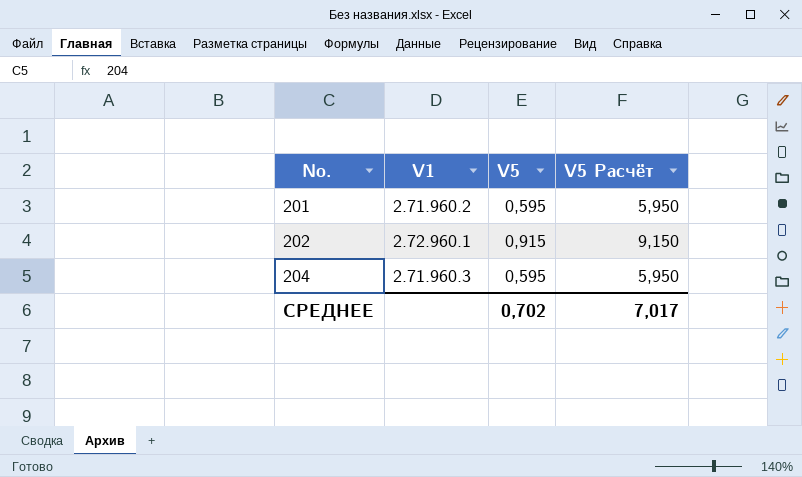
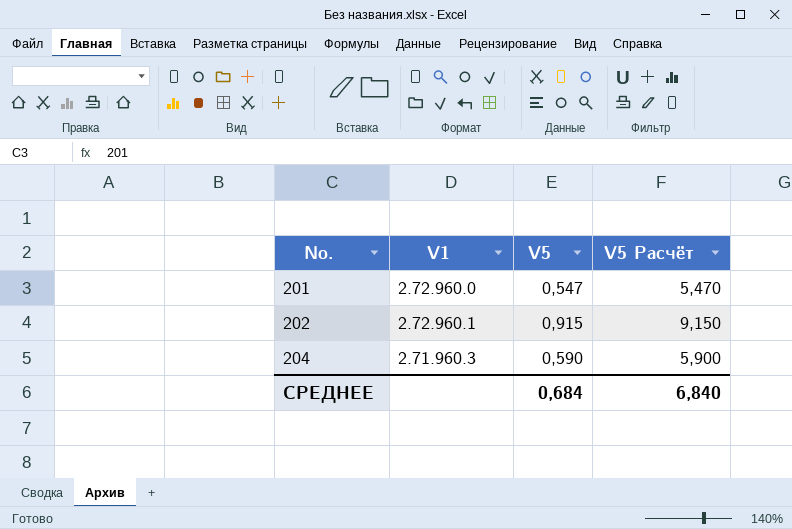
201 | V1: 2.71.960.2 -> 2.72.960.0
201 | V5: 0,595 -> 0,547
201 | V5 Расчёт: 5,950 -> 5,470
204 | V5: 0,595 -> 0,590
204 | V5 Расчёт: 5,950 -> 5,900
СРЕДНЕЕ | V5: 0,702 -> 0,684
СРЕДНЕЕ | V5 Расчёт: 7,017 -> 6,840

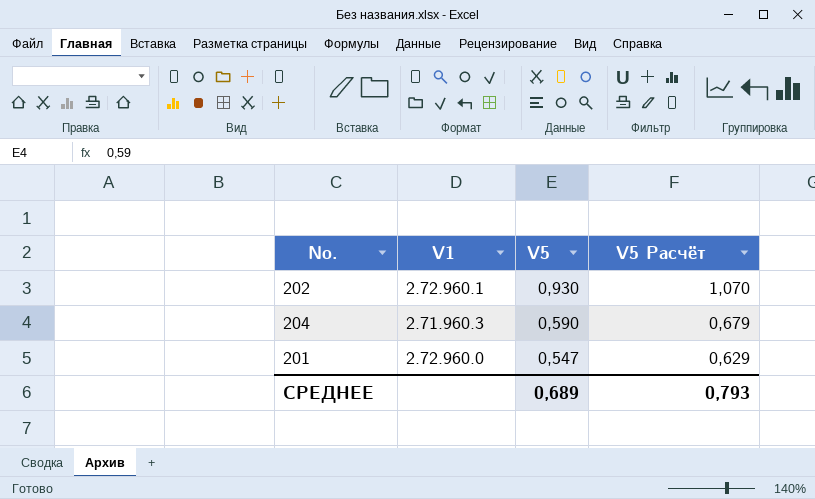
row order: No. ascending -> V5 descending
column V5 Расчёт | formula: [V5] * 10 -> [V5] * 1,15
202 | V5: 0,915 -> 0,930
СРЕДНЕЕ | V5: 0,684 -> 0,689
СРЕДНЕЕ | V5 Расчёт: 6,840 -> 0,793

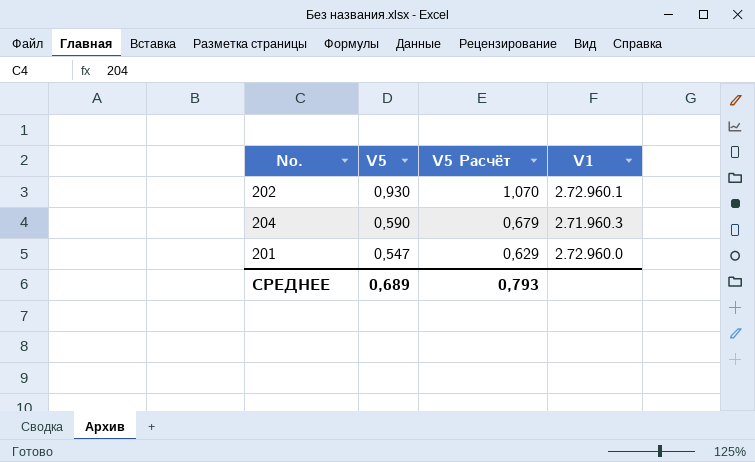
column V1 | position: 2 -> 4

